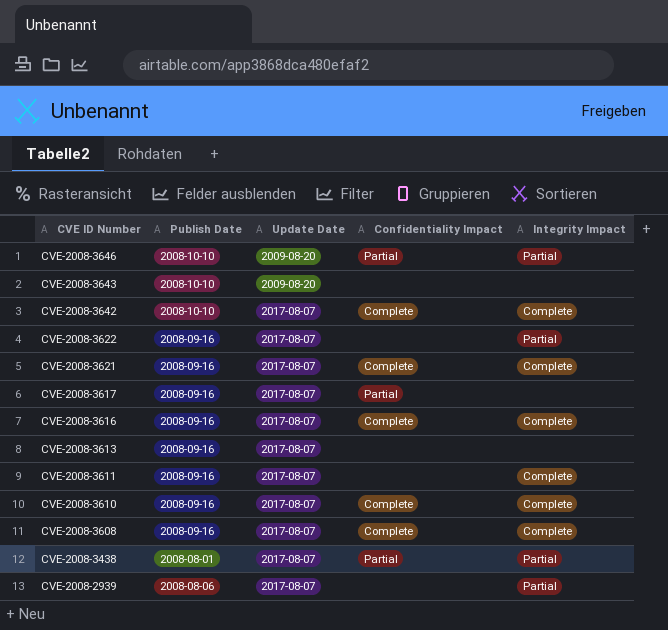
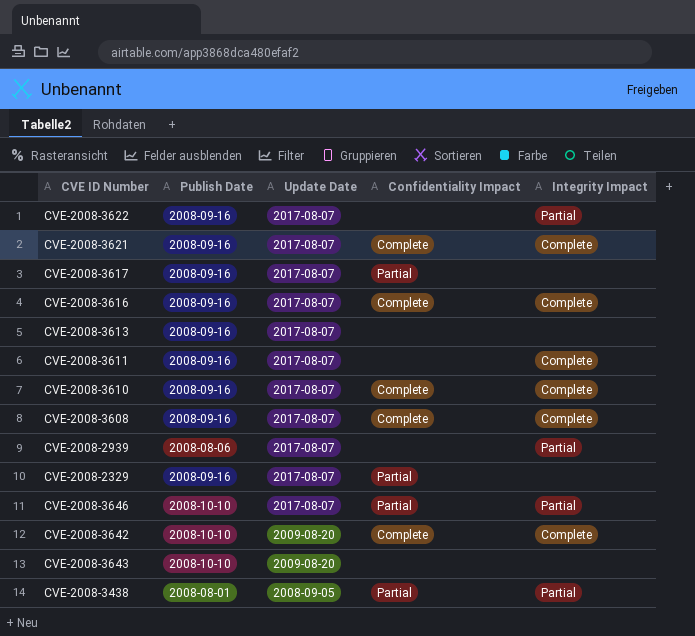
row order: CVE ID Number descending -> Update Date descending
row CVE-2008-2329: none -> 2008-09-16 | 2017-08-07 | Partial | none
CVE-2008-3646 | Update Date: 2009-08-20 -> 2017-08-07
CVE-2008-3642 | Update Date: 2017-08-07 -> 2009-08-20
CVE-2008-3438 | Update Date: 2017-08-07 -> 2008-09-05

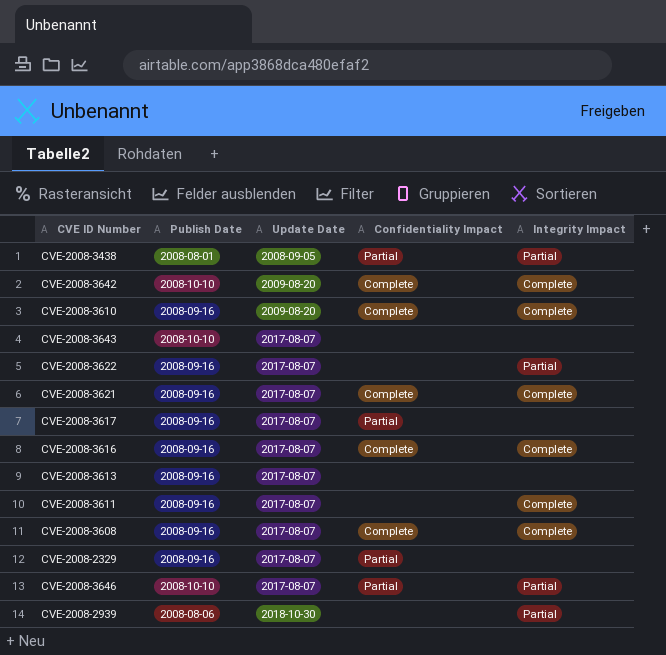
row order: Update Date descending -> Update Date ascending
CVE-2008-3610 | Update Date: 2017-08-07 -> 2009-08-20
CVE-2008-3643 | Update Date: 2009-08-20 -> 2017-08-07
CVE-2008-2939 | Update Date: 2017-08-07 -> 2018-10-30

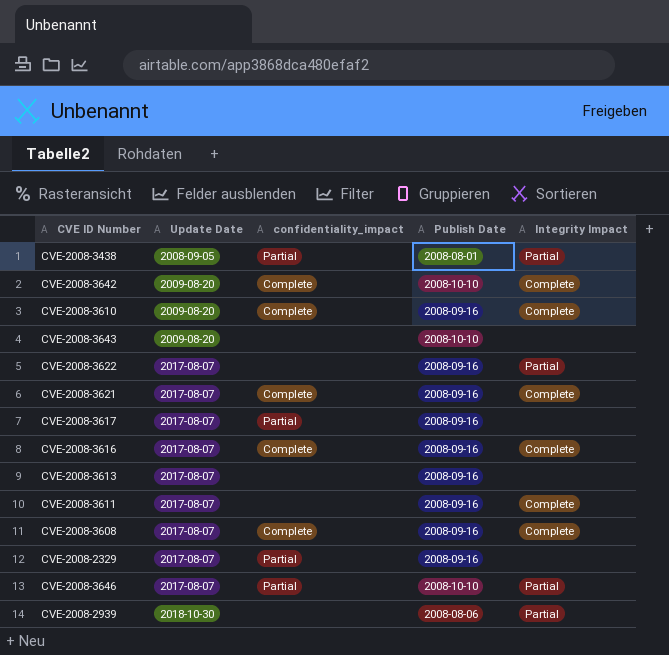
column name: Confidentiality Impact -> confidentiality_impact
column Publish Date | position: 2 -> 4
CVE-2008-3643 | Update Date: 2017-08-07 -> 2009-08-20

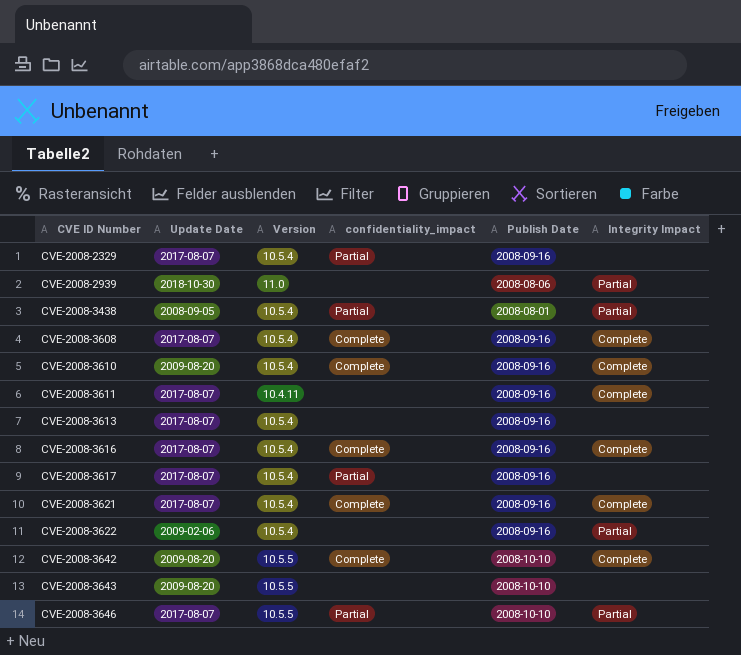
row order: Update Date ascending -> CVE ID Number ascending
column Version | position: none -> 3
CVE-2008-3622 | Update Date: 2017-08-07 -> 2009-02-06

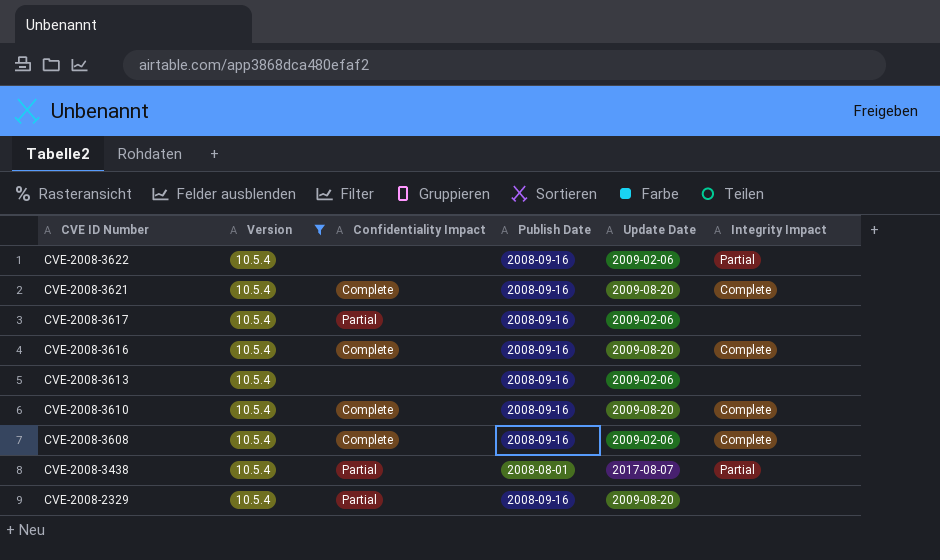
filter: none -> Version = 10.5.4
row order: CVE ID Number ascending -> CVE ID Number descending
column name: confidentiality_impact -> Confidentiality Impact
column Update Date | position: 2 -> 5
CVE-2008-3621 | Update Date: 2017-08-07 -> 2009-08-20
CVE-2008-3617 | Update Date: 2017-08-07 -> 2009-02-06
CVE-2008-3616 | Update Date: 2017-08-07 -> 2009-08-20
CVE-2008-3613 | Update Date: 2017-08-07 -> 2009-02-06
CVE-2008-3608 | Update Date: 2017-08-07 -> 2009-02-06
CVE-2008-3438 | Update Date: 2008-09-05 -> 2017-08-07
CVE-2008-2329 | Update Date: 2017-08-07 -> 2009-08-20

